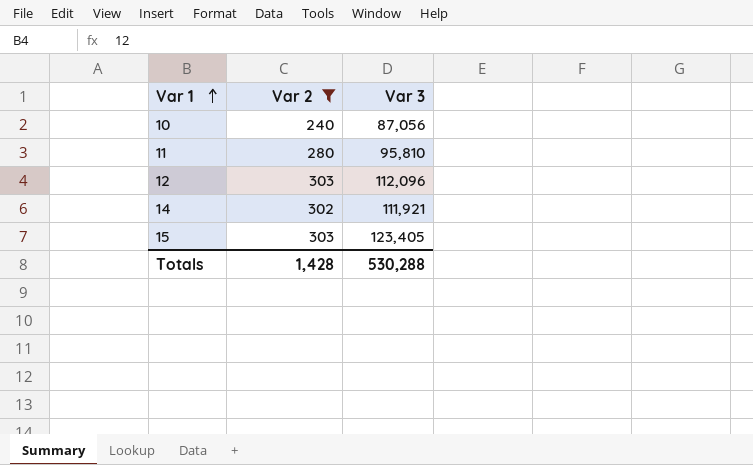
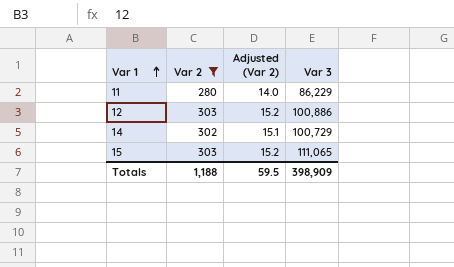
column Adjusted (Var 2) | formula: none -> [Var 2] * 0.05
row 10: 240 | 87,056 -> none
11 | Var 3: 95,810 -> 86,229
12 | Var 3: 112,096 -> 100,886
14 | Var 3: 111,921 -> 100,729
15 | Var 3: 123,405 -> 111,065
Totals | Var 2: 1,428 -> 1,188
Totals | Var 3: 530,288 -> 398,909

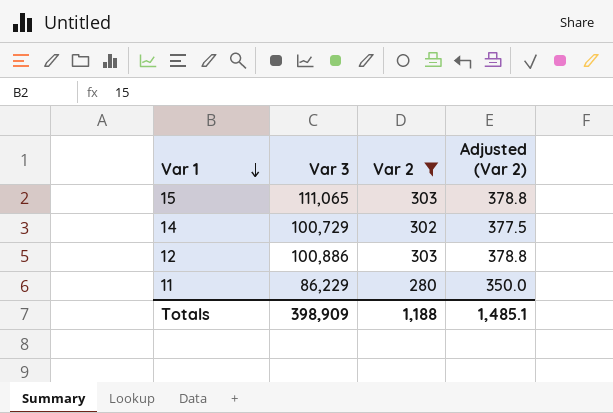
row order: Var 1 ascending -> Var 1 descending
column Var 3 | position: 4 -> 2
column Adjusted (Var 2) | formula: [Var 2] * 0.05 -> [Var 2] * 1.25
Totals | Adjusted (Var 2): 59.5 -> 1,485.1

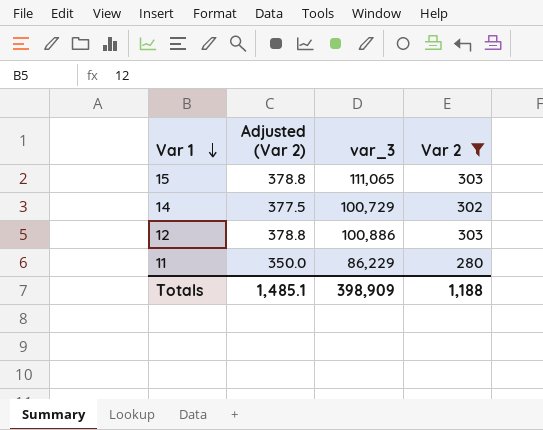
column Adjusted (Var 2) | position: 4 -> 2
column name: Var 3 -> var_3

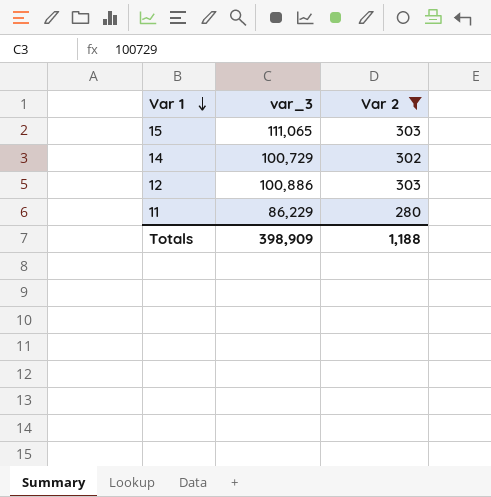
column Adjusted (Var 2) | formula: [Var 2] * 1.25 -> none

